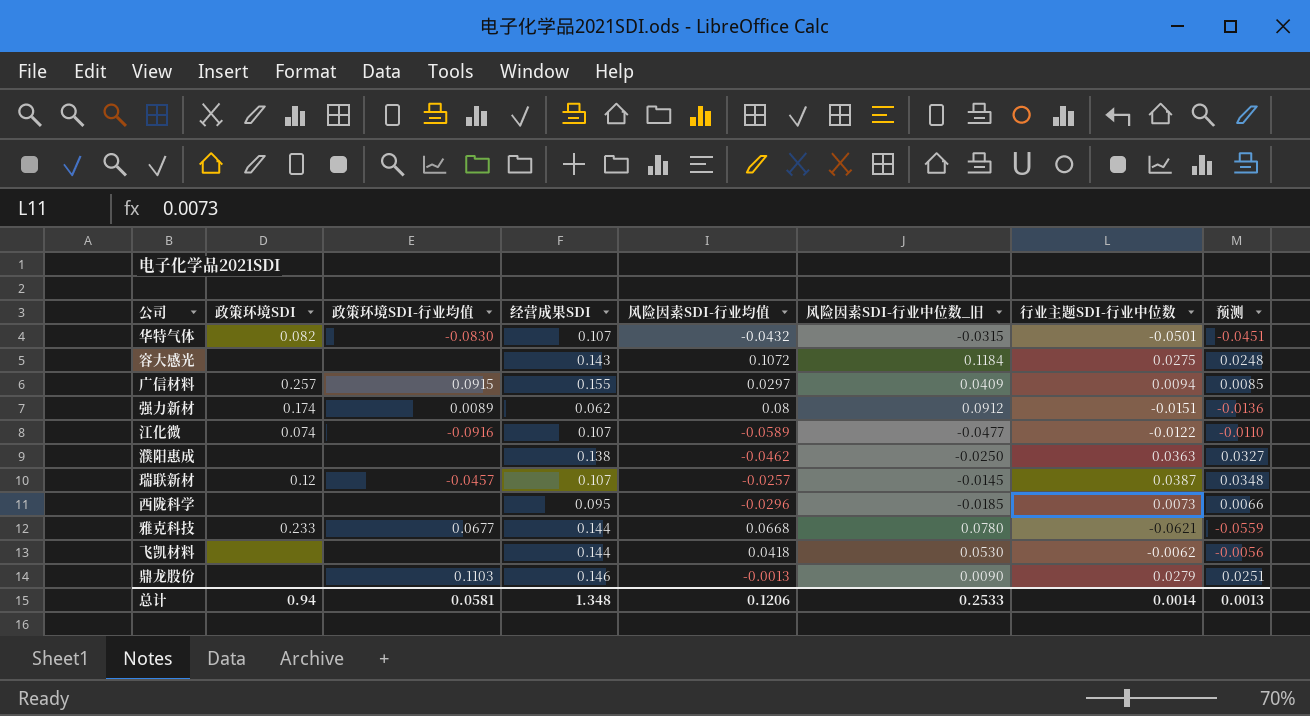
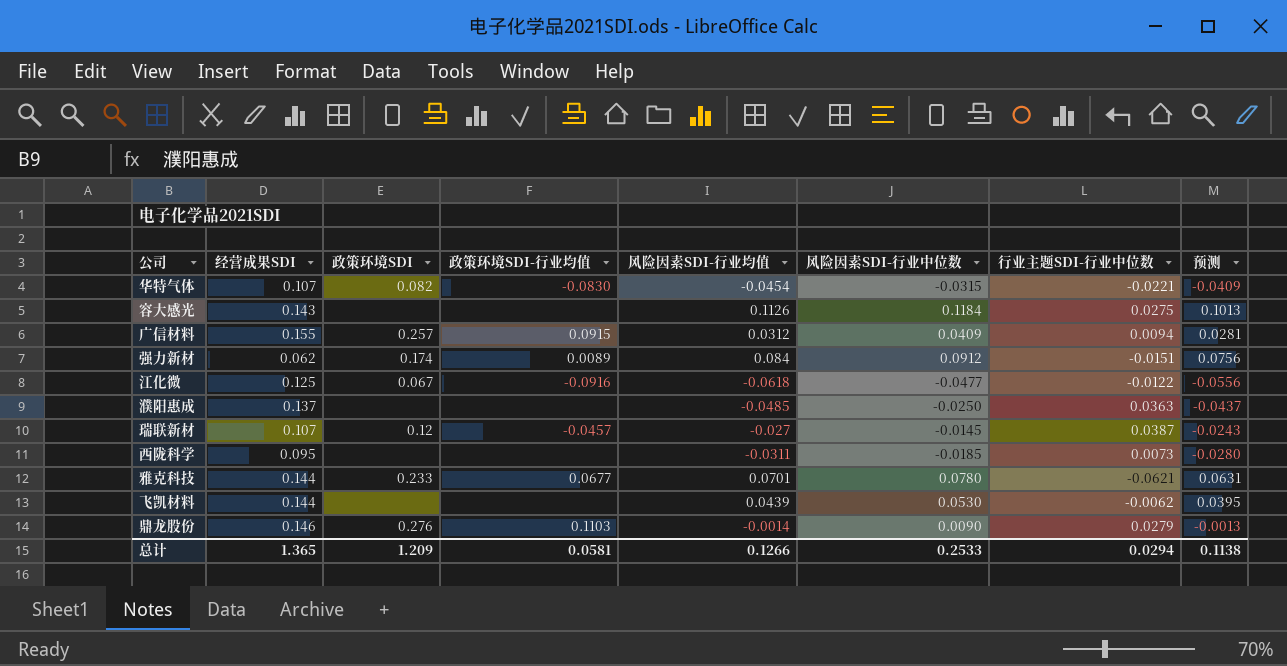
column 经营成果SDI | position: 4 -> 2
column name: 风险因素SDI-行业中位数_旧 -> 风险因素SDI-行业中位数
column 预测 | formula: [行业主题SDI-行业中位数] * 0.9 -> [风险因素SDI-行业均值] * 0.9
华特气体 | 风险因素SDI-行业均值: -0.0432 -> -0.0454
华特气体 | 行业主题SDI-行业中位数: -0.0501 -> -0.0221
容大感光 | 风险因素SDI-行业均值: 0.1072 -> 0.1126
广信材料 | 风险因素SDI-行业均值: 0.0297 -> 0.0312
强力新材 | 风险因素SDI-行业均值: 0.08 -> 0.084
江化微 | 经营成果SDI: 0.107 -> 0.125
江化微 | 政策环境SDI: 0.074 -> 0.067
江化微 | 风险因素SDI-行业均值: -0.0589 -> -0.0618
濮阳惠成 | 经营成果SDI: 0.138 -> 0.137
濮阳惠成 | 风险因素SDI-行业均值: -0.0462 -> -0.0485
瑞联新材 | 风险因素SDI-行业均值: -0.0257 -> -0.027
西陇科学 | 风险因素SDI-行业均值: -0.0296 -> -0.0311
雅克科技 | 风险因素SDI-行业均值: 0.0668 -> 0.0701
飞凯材料 | 风险因素SDI-行业均值: 0.0418 -> 0.0439
鼎龙股份 | 政策环境SDI: none -> 0.276
鼎龙股份 | 风险因素SDI-行业均值: -0.0013 -> -0.0014
总计 | 经营成果SDI: 1.348 -> 1.365
总计 | 政策环境SDI: 0.94 -> 1.209
总计 | 风险因素SDI-行业均值: 0.1206 -> 0.1266
总计 | 行业主题SDI-行业中位数: 0.0014 -> 0.0294
总计 | 预测: 0.0013 -> 0.1138

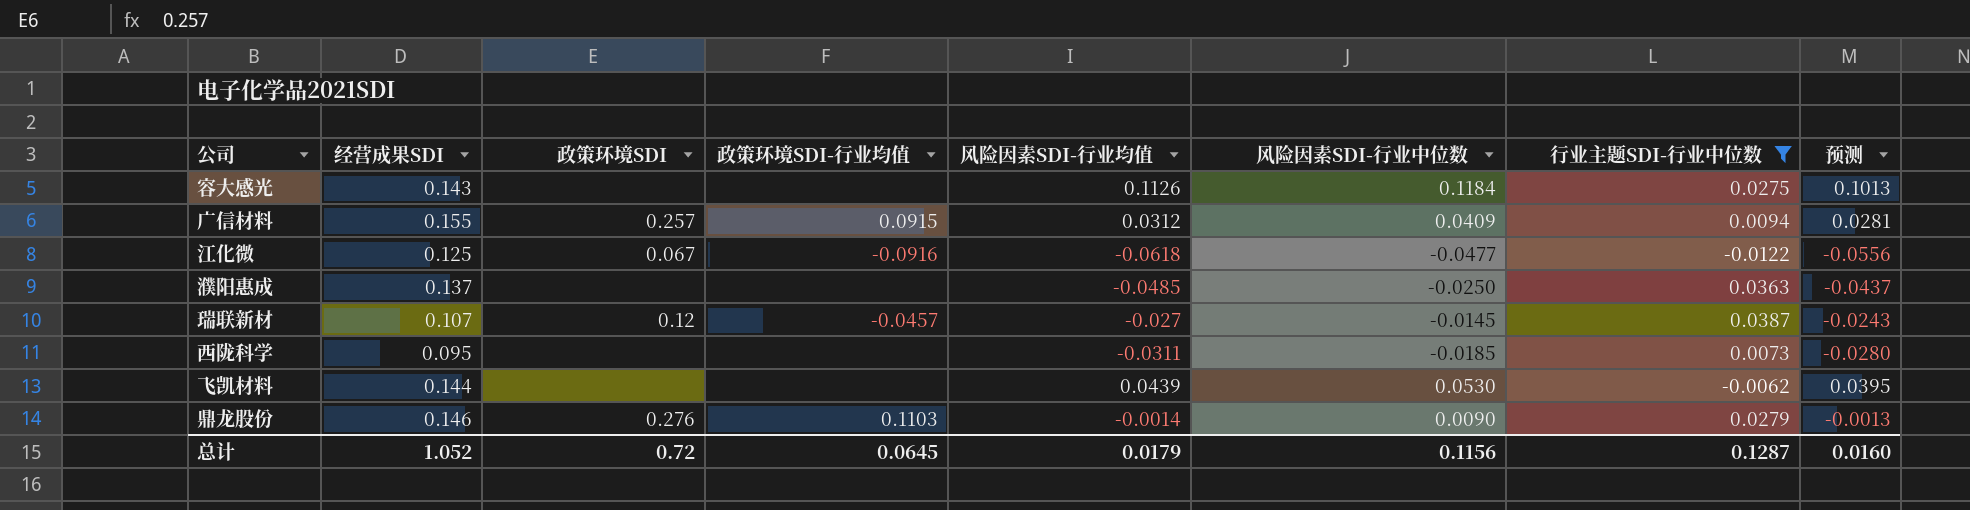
filter: none -> 行业主题SDI-行业中位数 >= -0.0122
总计 | 经营成果SDI: 1.365 -> 1.052
总计 | 政策环境SDI: 1.209 -> 0.72
总计 | 政策环境SDI-行业均值: 0.0581 -> 0.0645
总计 | 风险因素SDI-行业均值: 0.1266 -> 0.0179
总计 | 风险因素SDI-行业中位数: 0.2533 -> 0.1156
总计 | 行业主题SDI-行业中位数: 0.0294 -> 0.1287
总计 | 预测: 0.1138 -> 0.0160

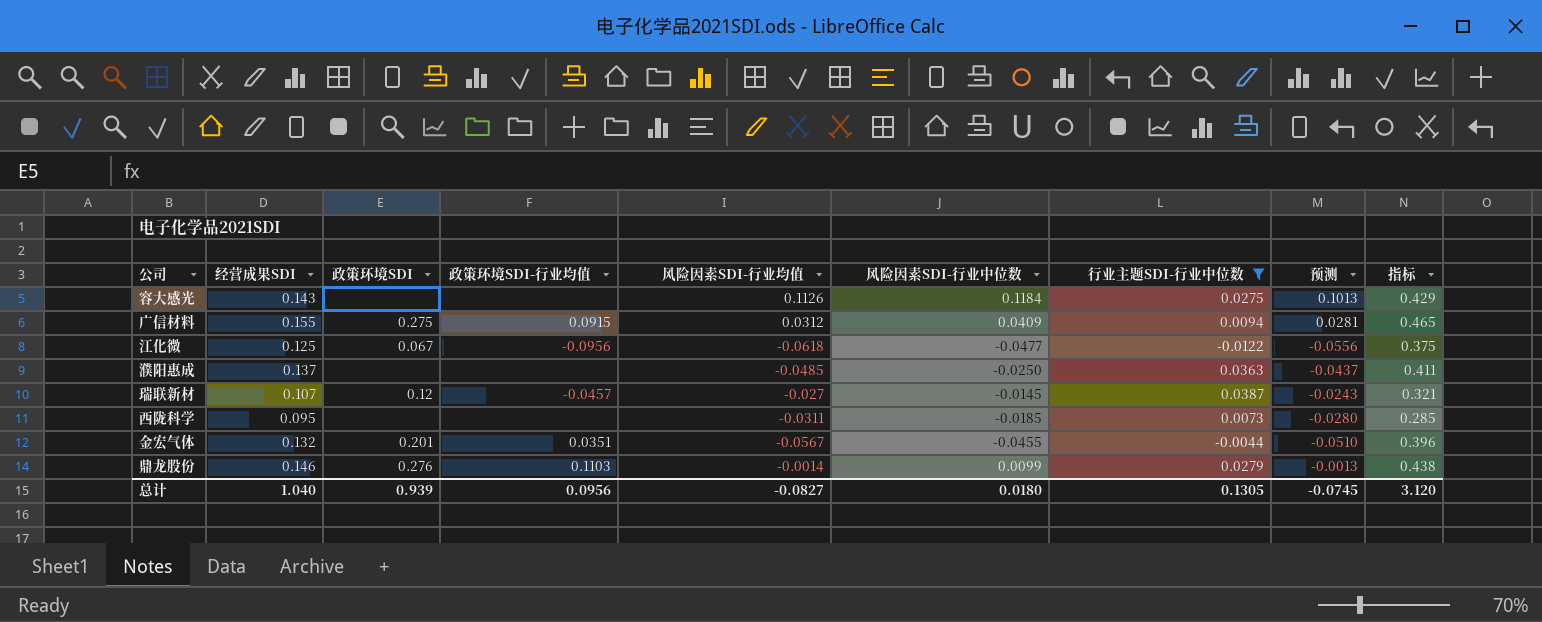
column 指标 | formula: none -> [经营成果SDI] * 3
row 飞凯材料: 0.144 | none | none | 0.0439 | 0.0530 | -0.0062 | 0.0395 -> none
广信材料 | 政策环境SDI: 0.257 -> 0.275
江化微 | 政策环境SDI-行业均值: -0.0916 -> -0.0956
row 金宏气体: none -> 0.132 | 0.201 | 0.0351 | -0.0567 | -0.0455 | -0.0044 | -0.0510 | 0.396
鼎龙股份 | 风险因素SDI-行业中位数: 0.0090 -> 0.0099
总计 | 经营成果SDI: 1.052 -> 1.040
总计 | 政策环境SDI: 0.72 -> 0.939
总计 | 政策环境SDI-行业均值: 0.0645 -> 0.0956
总计 | 风险因素SDI-行业均值: 0.0179 -> -0.0827
总计 | 风险因素SDI-行业中位数: 0.1156 -> 0.0180
总计 | 行业主题SDI-行业中位数: 0.1287 -> 0.1305
总计 | 预测: 0.0160 -> -0.0745

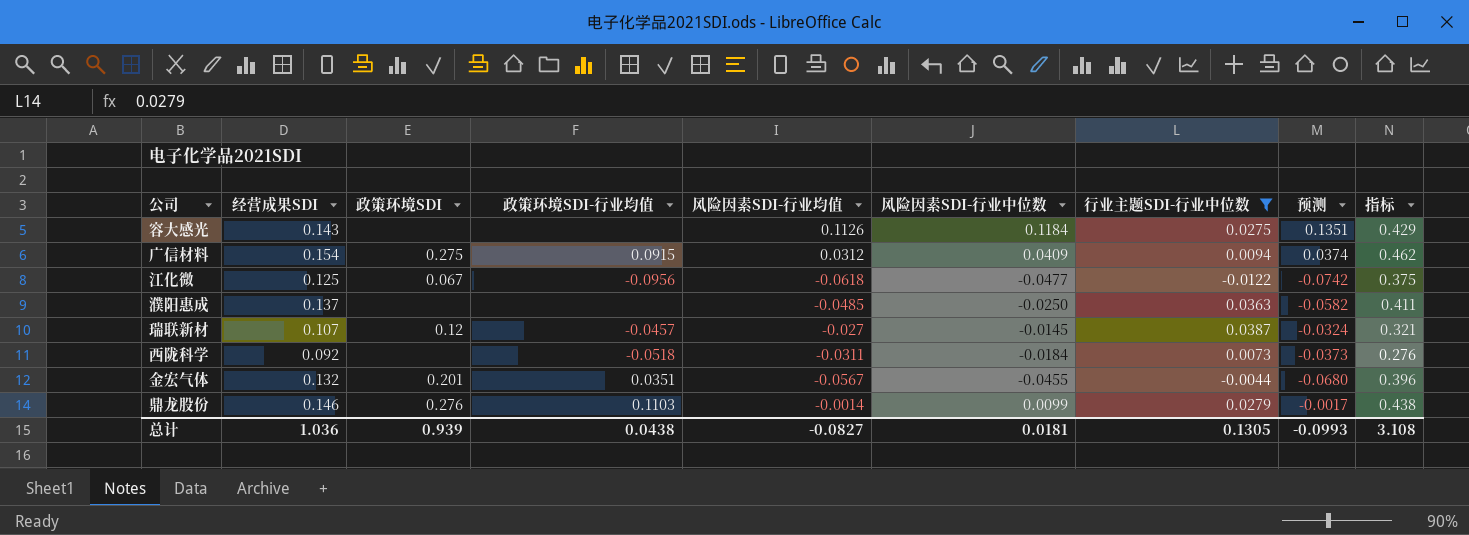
column 预测 | formula: [风险因素SDI-行业均值] * 0.9 -> [风险因素SDI-行业均值] * 1.2
广信材料 | 经营成果SDI: 0.155 -> 0.154
广信材料 | 指标: 0.465 -> 0.462
西陇科学 | 经营成果SDI: 0.095 -> 0.092
西陇科学 | 政策环境SDI-行业均值: none -> -0.0518
西陇科学 | 风险因素SDI-行业中位数: -0.0185 -> -0.0184
西陇科学 | 指标: 0.285 -> 0.276
总计 | 经营成果SDI: 1.040 -> 1.036
总计 | 政策环境SDI-行业均值: 0.0956 -> 0.0438
总计 | 风险因素SDI-行业中位数: 0.0180 -> 0.0181
总计 | 预测: -0.0745 -> -0.0993
总计 | 指标: 3.120 -> 3.108

